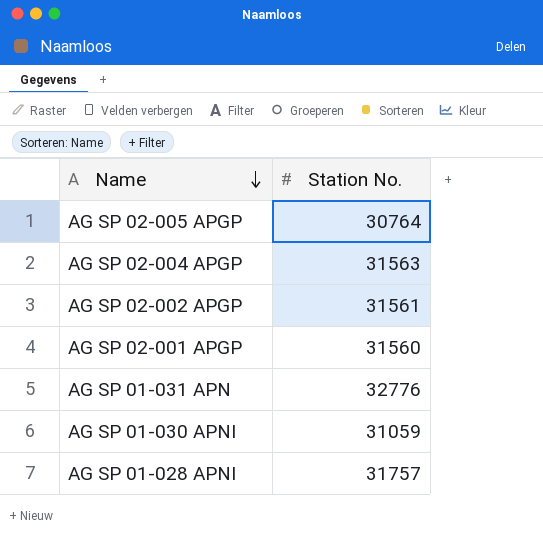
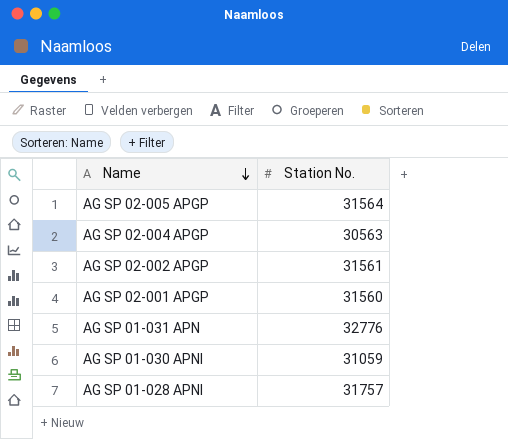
AG SP 02-005 APGP | Station No.: 30764 -> 31564
AG SP 02-004 APGP | Station No.: 31563 -> 30563

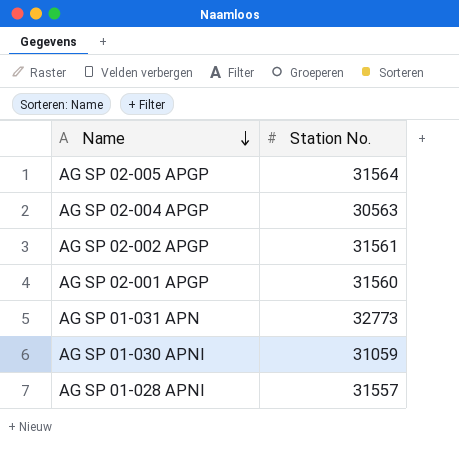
AG SP 01-031 APN | Station No.: 32776 -> 32773
AG SP 01-028 APNI | Station No.: 31757 -> 31557

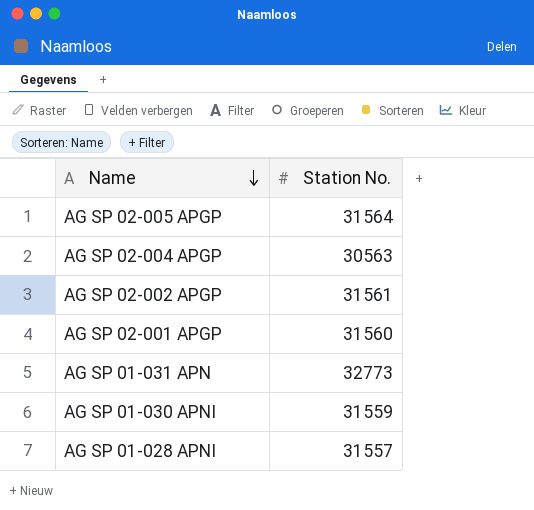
AG SP 01-030 APNI | Station No.: 31059 -> 31559

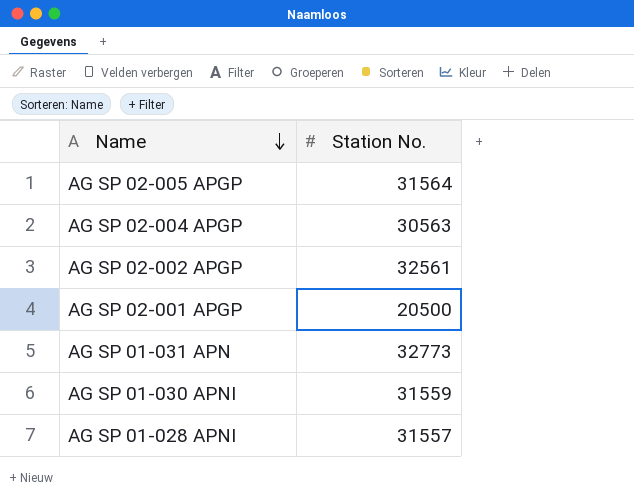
AG SP 02-002 APGP | Station No.: 31561 -> 32561
AG SP 02-001 APGP | Station No.: 31560 -> 20500

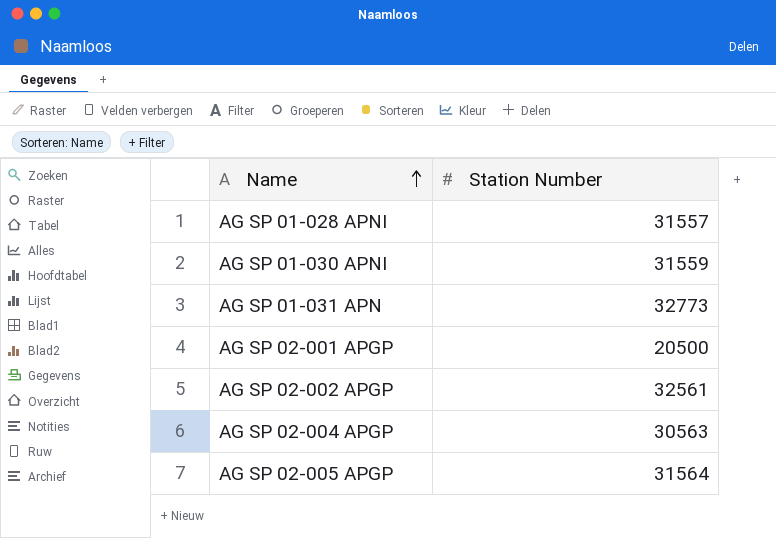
row order: Name descending -> Name ascending
column name: Station No. -> Station Number

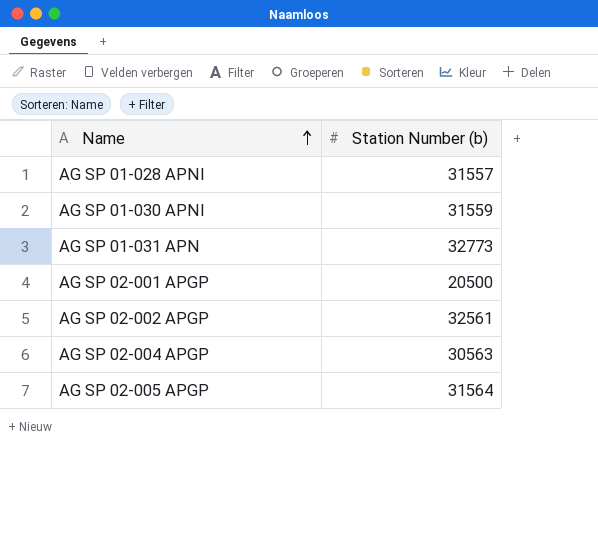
column name: Station Number -> Station Number (b)

